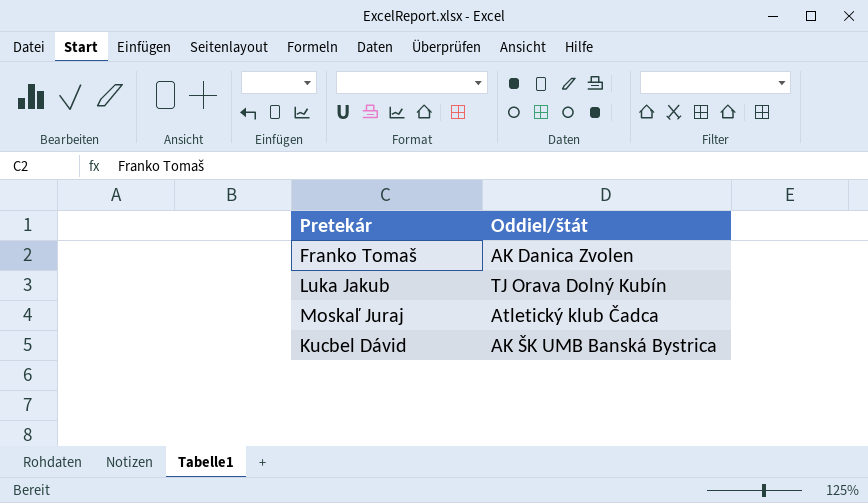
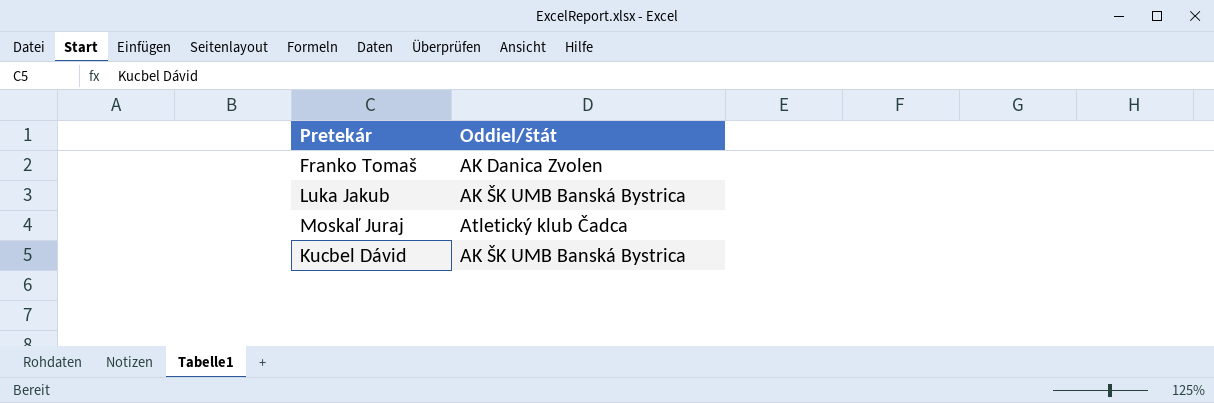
Luka Jakub | Oddiel/štát: TJ Orava Dolný Kubín -> AK ŠK UMB Banská Bystrica

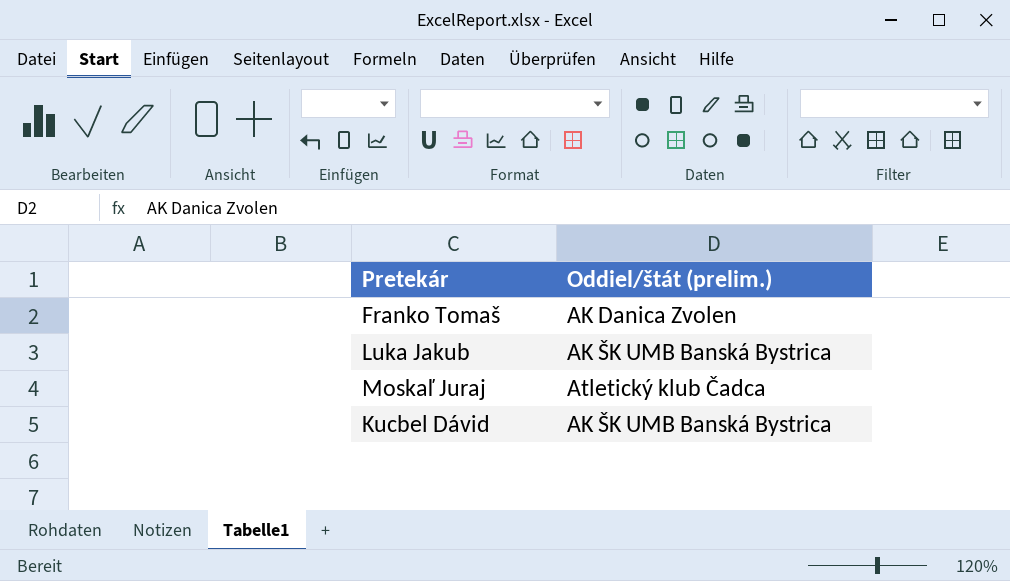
column name: Oddiel/štát -> Oddiel/štát (prelim.)

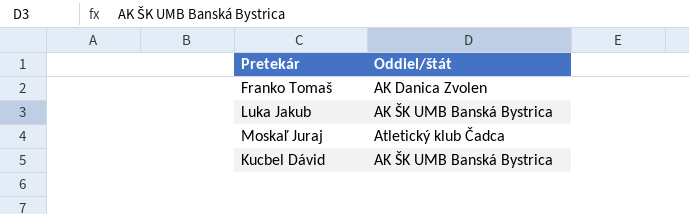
column name: Oddiel/štát (prelim.) -> Oddiel/štát

